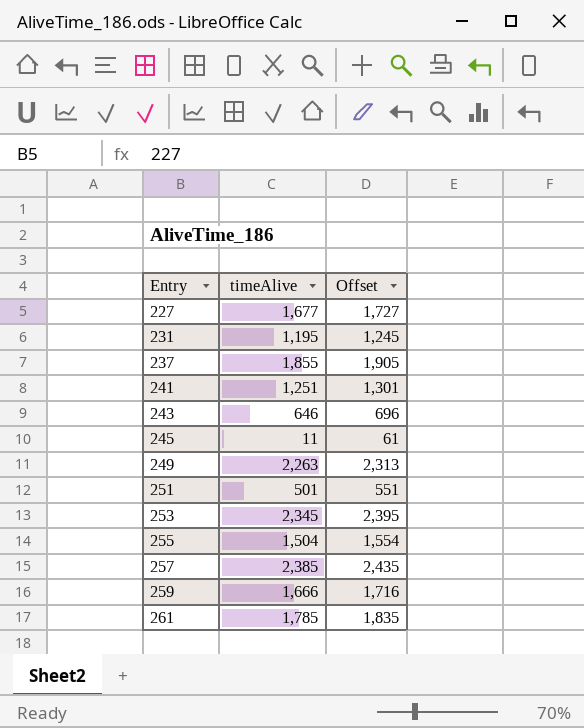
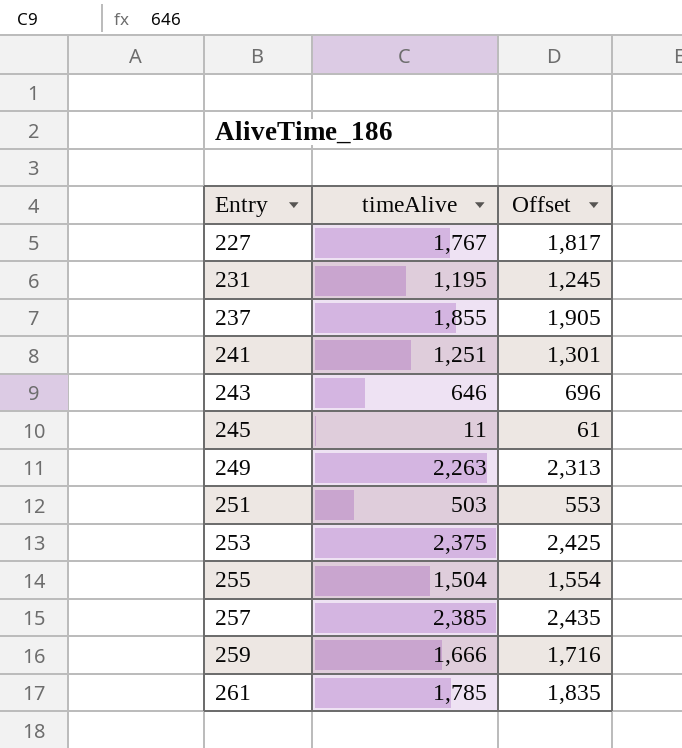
227 | timeAlive: 1,677 -> 1,767
227 | Offset: 1,727 -> 1,817
251 | timeAlive: 501 -> 503
251 | Offset: 551 -> 553
253 | timeAlive: 2,345 -> 2,375
253 | Offset: 2,395 -> 2,425

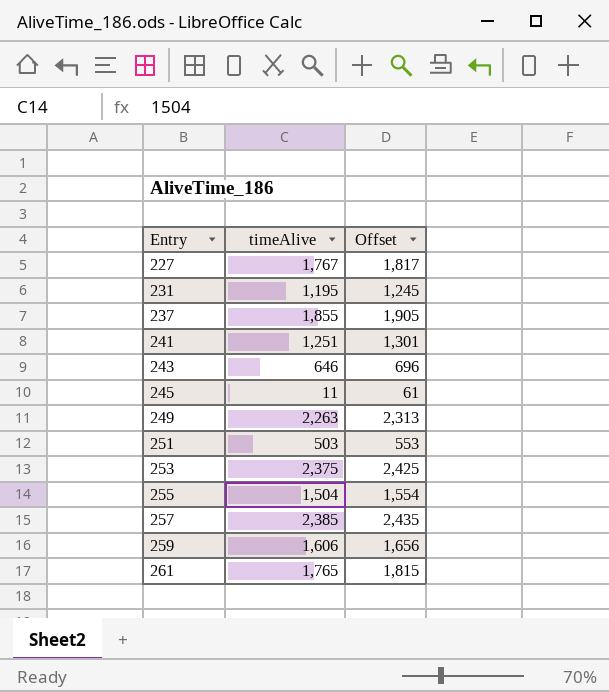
259 | timeAlive: 1,666 -> 1,606
259 | Offset: 1,716 -> 1,656
261 | timeAlive: 1,785 -> 1,765
261 | Offset: 1,835 -> 1,815

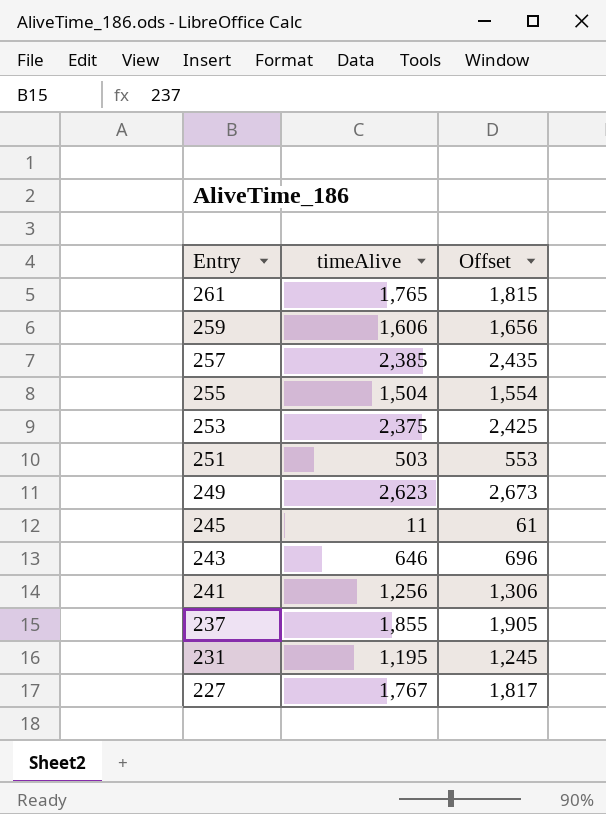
row order: Entry ascending -> Entry descending
249 | timeAlive: 2,263 -> 2,623
249 | Offset: 2,313 -> 2,673
241 | timeAlive: 1,251 -> 1,256
241 | Offset: 1,301 -> 1,306

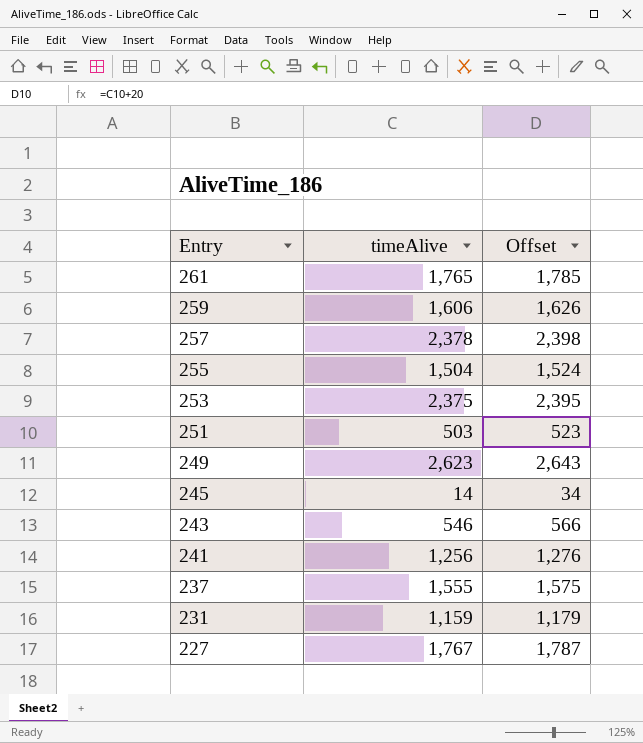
column Offset | formula: [timeAlive] + 50 -> [timeAlive] + 20
257 | timeAlive: 2,385 -> 2,378
245 | timeAlive: 11 -> 14
243 | timeAlive: 646 -> 546
237 | timeAlive: 1,855 -> 1,555
231 | timeAlive: 1,195 -> 1,159

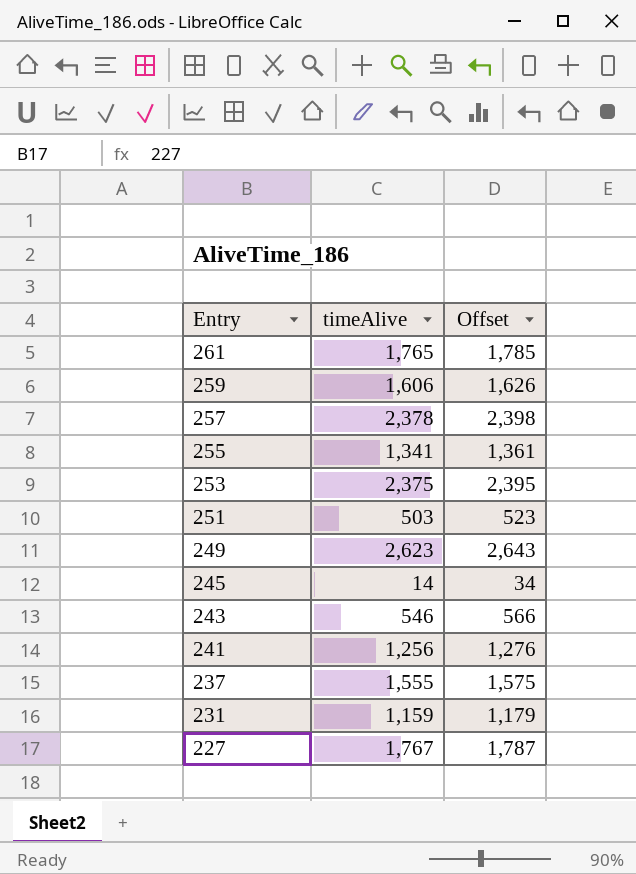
255 | timeAlive: 1,504 -> 1,341
255 | Offset: 1,524 -> 1,361

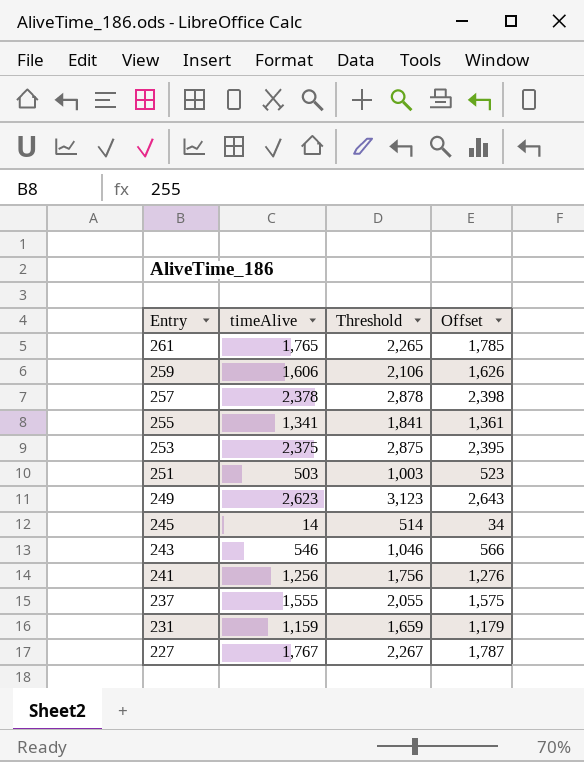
column Threshold | formula: none -> [timeAlive] + 500

